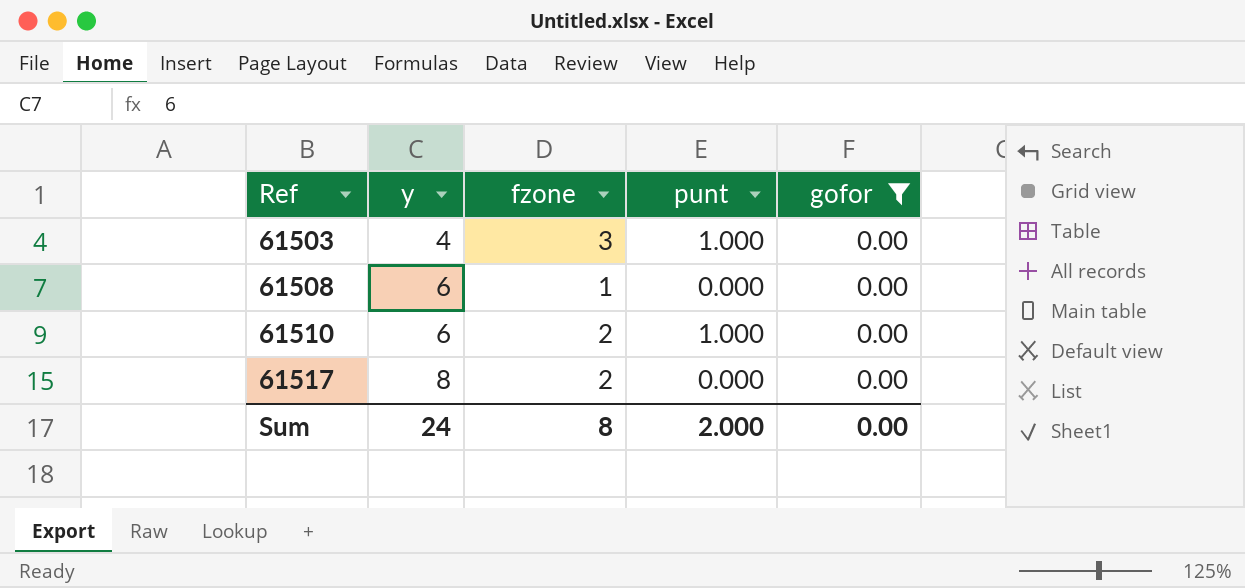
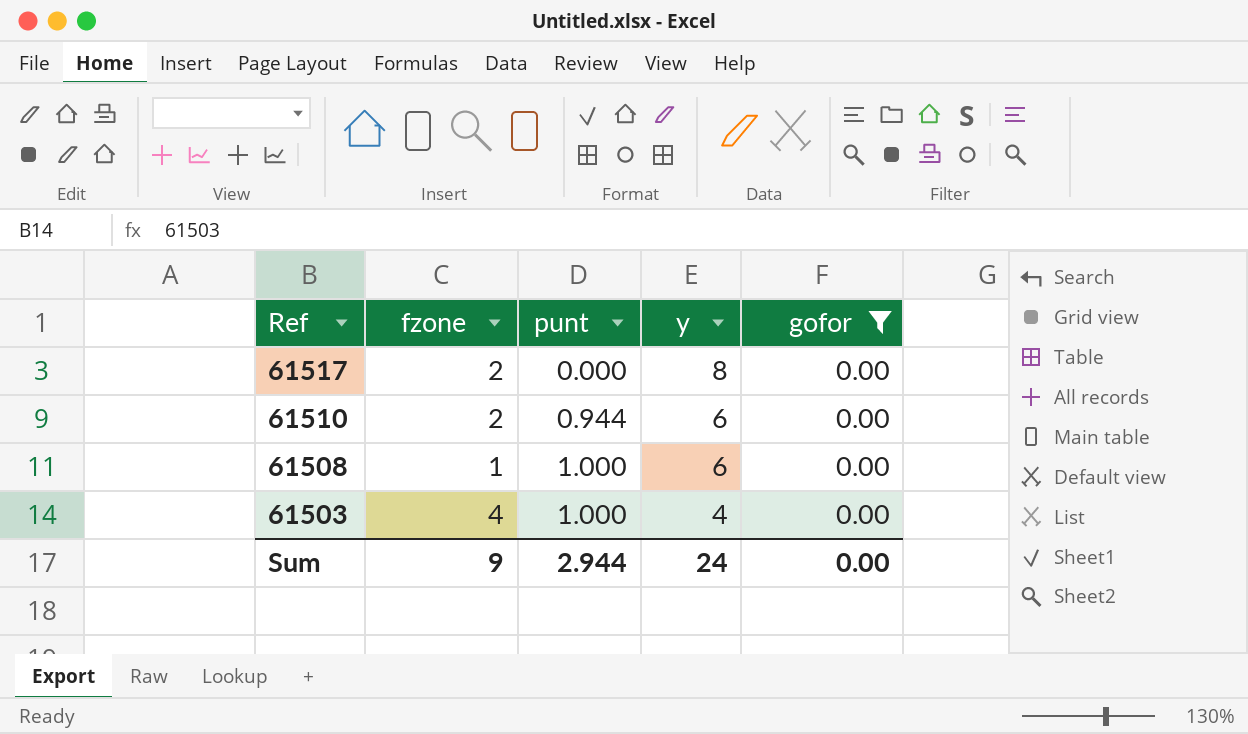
row order: Ref ascending -> Ref descending
column y | position: 2 -> 4
61510 | punt: 1.000 -> 0.944
61508 | punt: 0.000 -> 1.000
61503 | fzone: 3 -> 4
Sum | fzone: 8 -> 9
Sum | punt: 2.000 -> 2.944

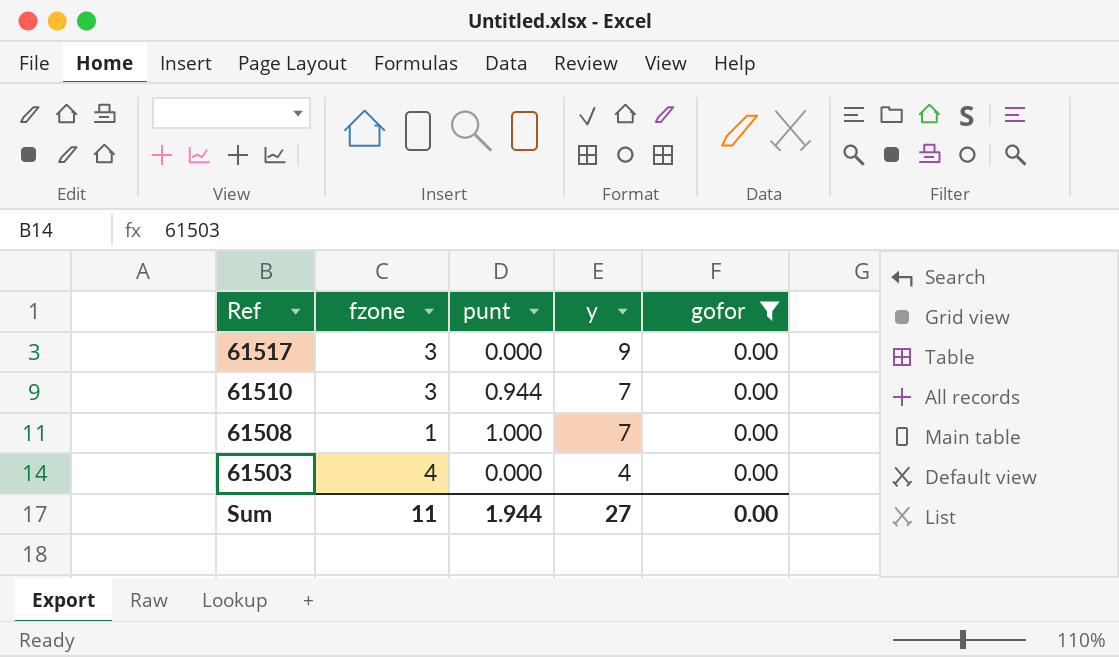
61517 | fzone: 2 -> 3
61517 | y: 8 -> 9
61510 | fzone: 2 -> 3
61510 | y: 6 -> 7
61508 | y: 6 -> 7
61503 | punt: 1.000 -> 0.000
Sum | fzone: 9 -> 11
Sum | punt: 2.944 -> 1.944
Sum | y: 24 -> 27

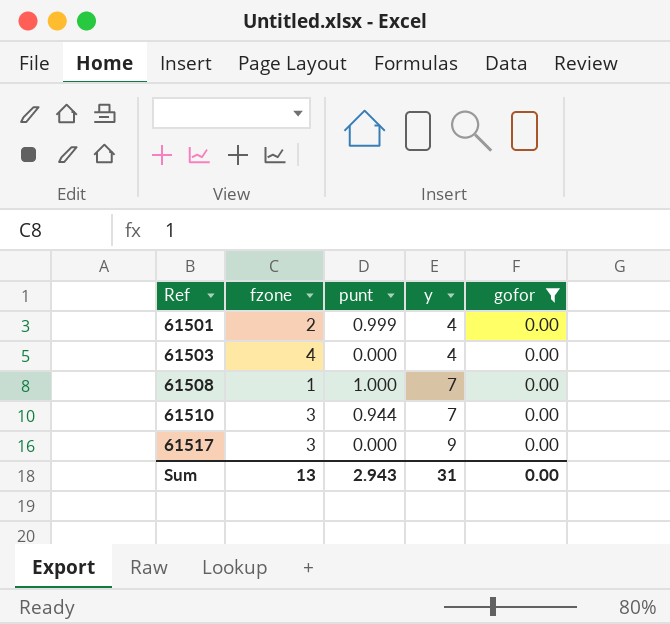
row order: Ref descending -> Ref ascending
row 61501: none -> 2 | 0.999 | 4 | 0.00
Sum | fzone: 11 -> 13
Sum | punt: 1.944 -> 2.943
Sum | y: 27 -> 31

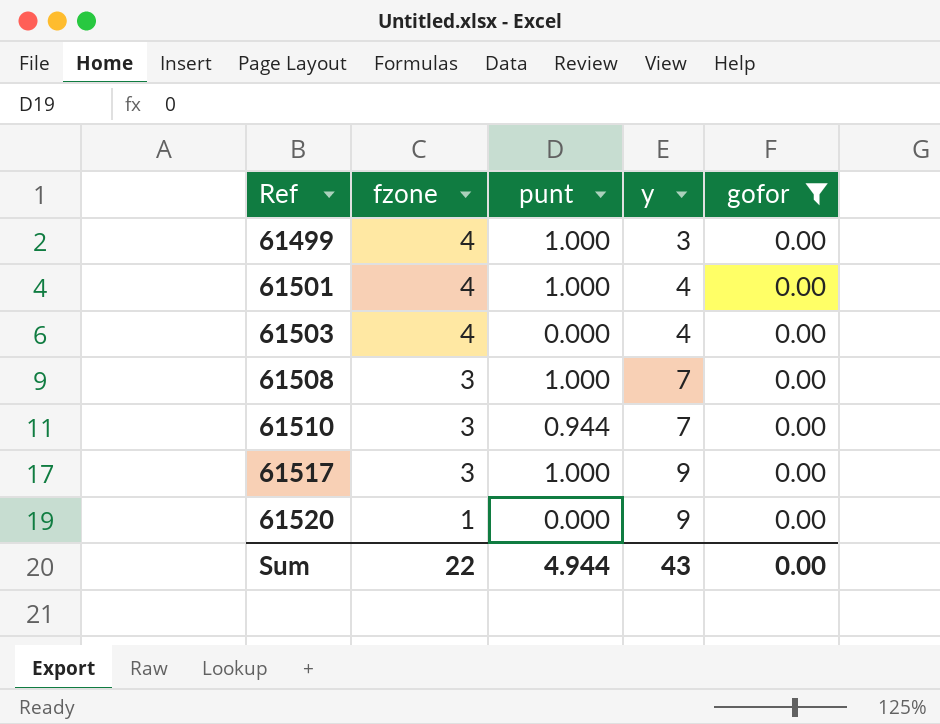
row 61499: none -> 4 | 1.000 | 3 | 0.00
61501 | fzone: 2 -> 4
61501 | punt: 0.999 -> 1.000
61508 | fzone: 1 -> 3
61517 | punt: 0.000 -> 1.000
row 61520: none -> 1 | 0.000 | 9 | 0.00
Sum | fzone: 13 -> 22
Sum | punt: 2.943 -> 4.944
Sum | y: 31 -> 43

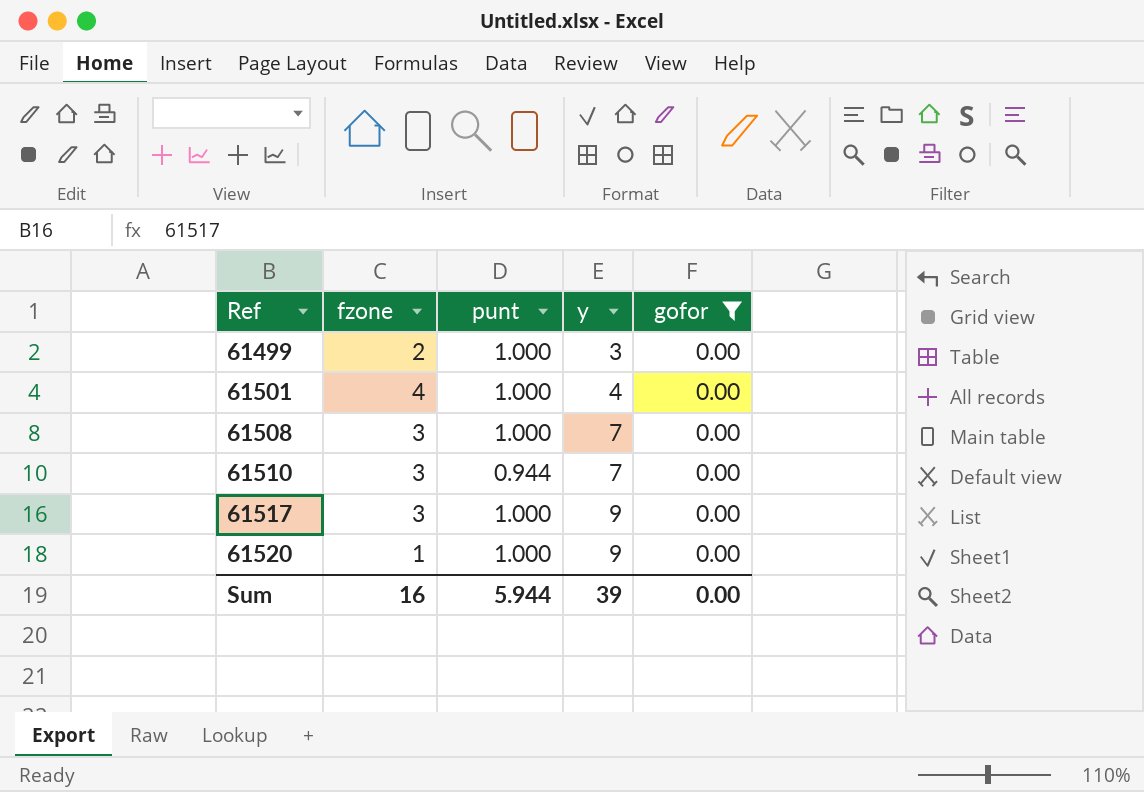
row 61503: 4 | 0.000 | 4 | 0.00 -> none
61499 | fzone: 4 -> 2
61520 | punt: 0.000 -> 1.000
Sum | fzone: 22 -> 16
Sum | punt: 4.944 -> 5.944
Sum | y: 43 -> 39

